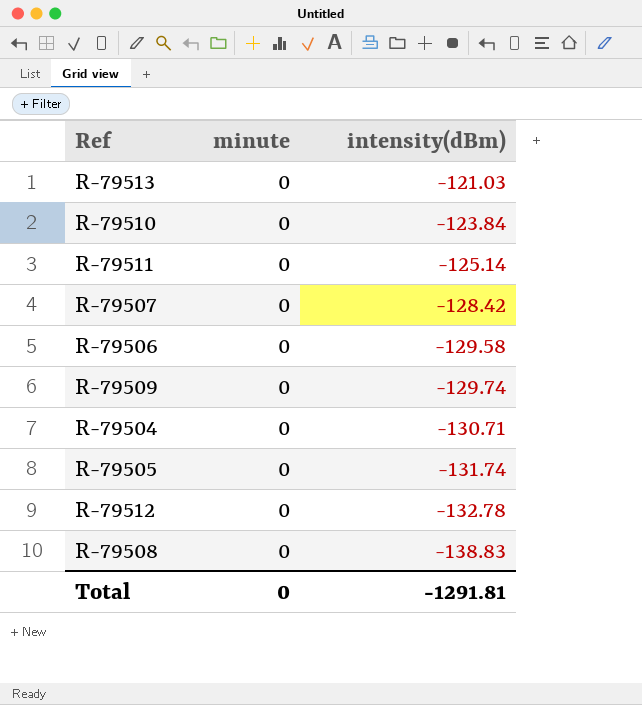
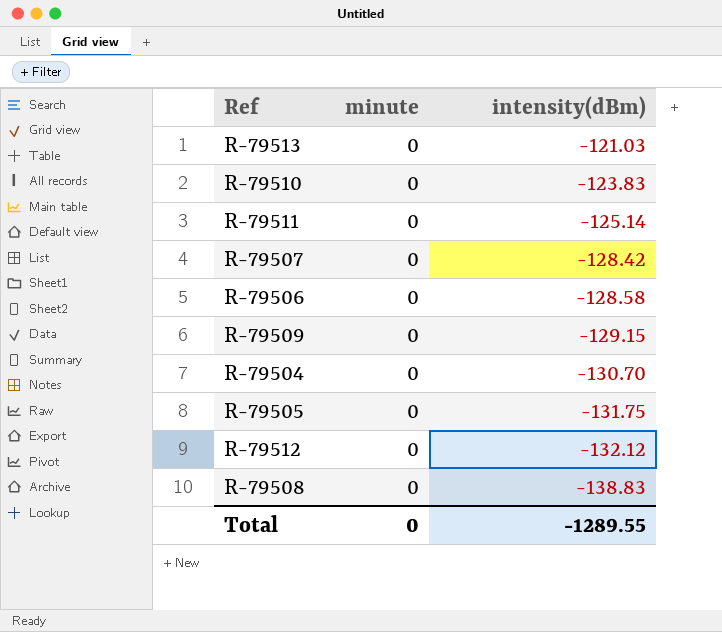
R-79510 | intensity(dBm): -123.84 -> -123.83
R-79506 | intensity(dBm): -129.58 -> -128.58
R-79509 | intensity(dBm): -129.74 -> -129.15
R-79504 | intensity(dBm): -130.71 -> -130.70
R-79505 | intensity(dBm): -131.74 -> -131.75
R-79512 | intensity(dBm): -132.78 -> -132.12
Total | intensity(dBm): -1291.81 -> -1289.55

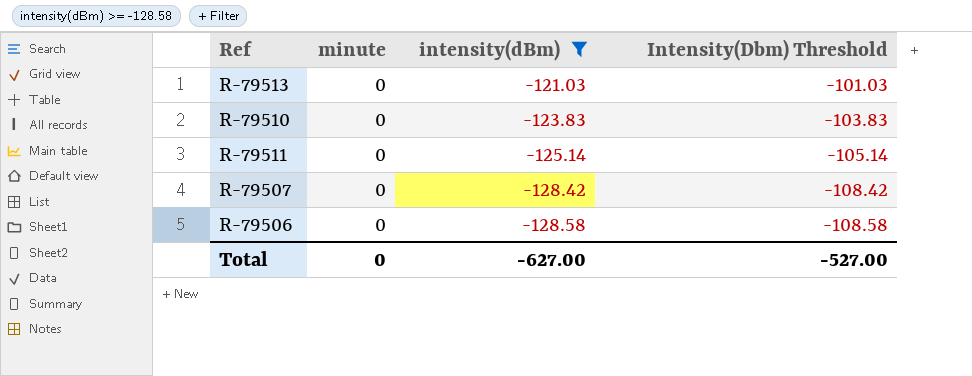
filter: none -> intensity(dBm) >= -128.58
column Intensity(Dbm) Threshold | formula: none -> [intensity(dBm)] + 20
Total | intensity(dBm): -1289.55 -> -627.00

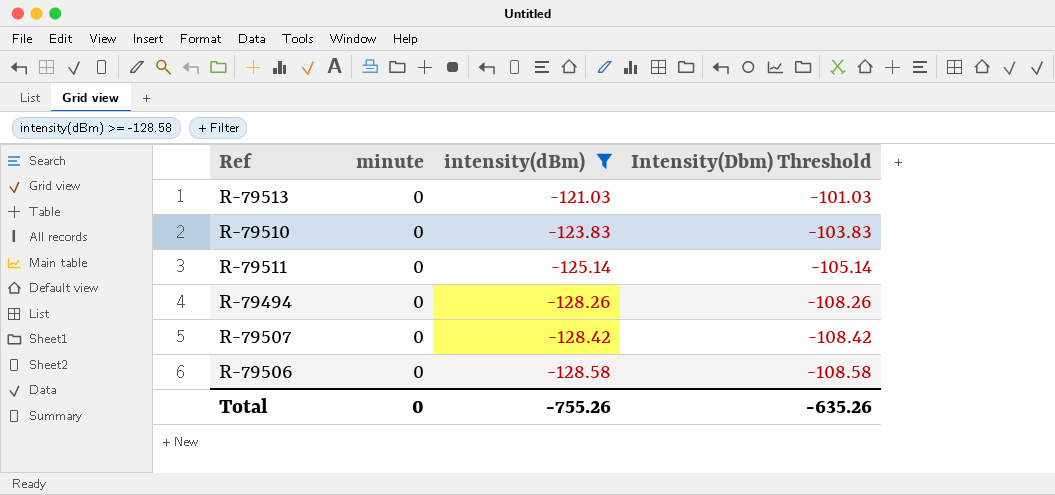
row R-79494: none -> 0 | -128.26 | -108.26
Total | intensity(dBm): -627.00 -> -755.26
Total | Intensity(Dbm) Threshold: -527.00 -> -635.26

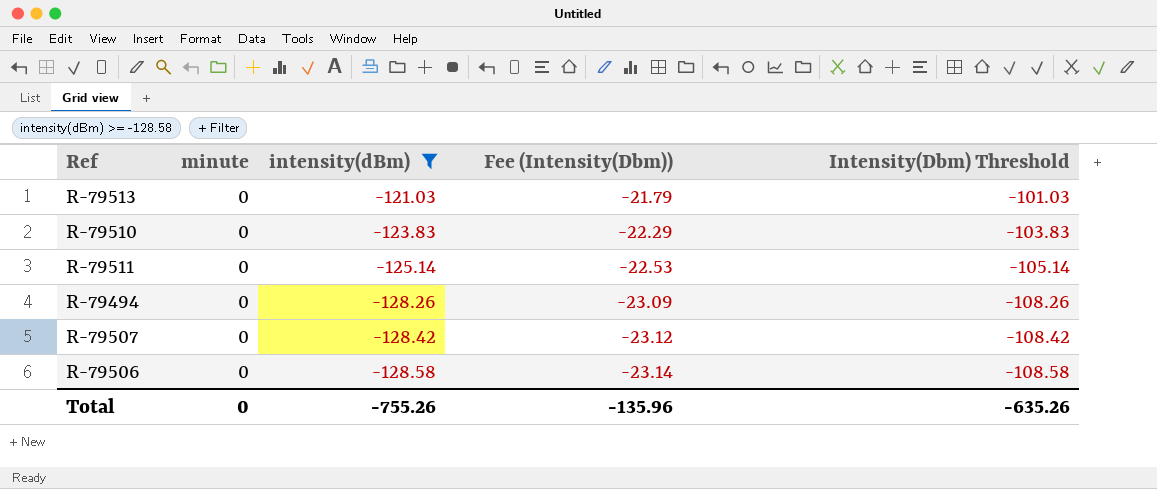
column Fee (Intensity(Dbm)) | formula: none -> [intensity(dBm)] * 0.18

